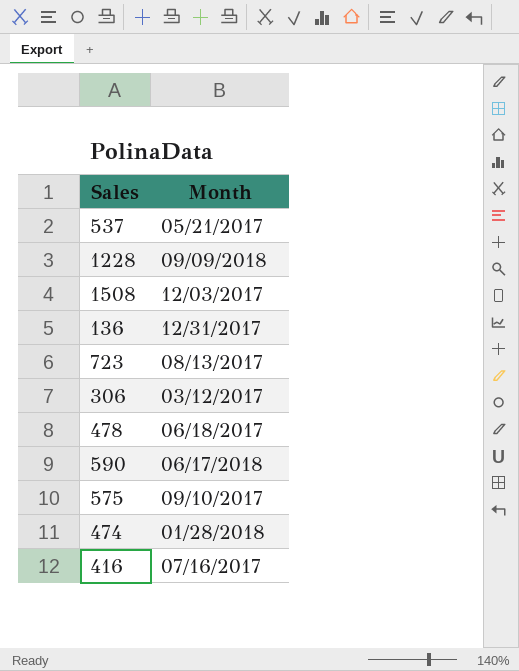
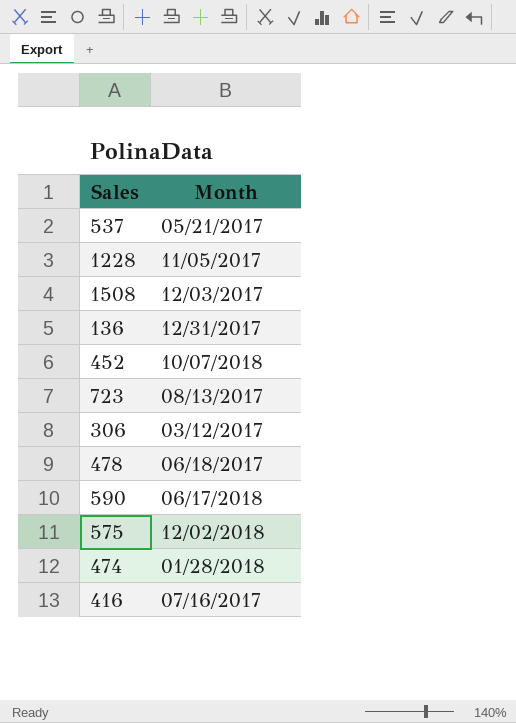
1228 | Month: 09/09/2018 -> 11/05/2017
row 452: none -> 10/07/2018
575 | Month: 09/10/2017 -> 12/02/2018

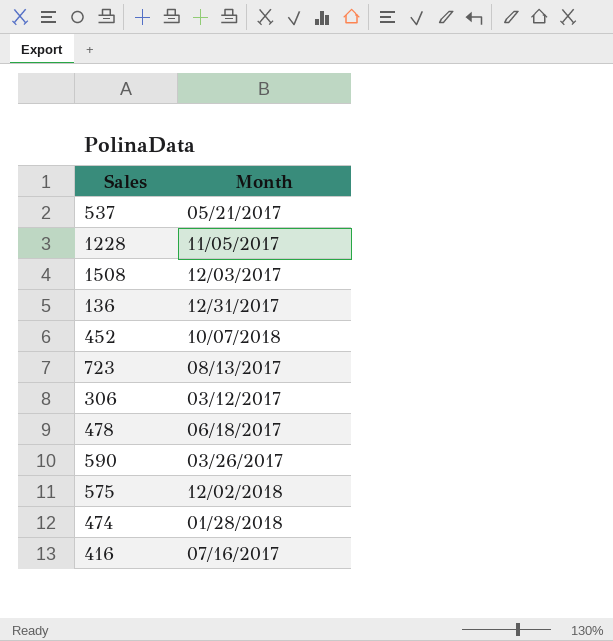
590 | Month: 06/17/2018 -> 03/26/2017

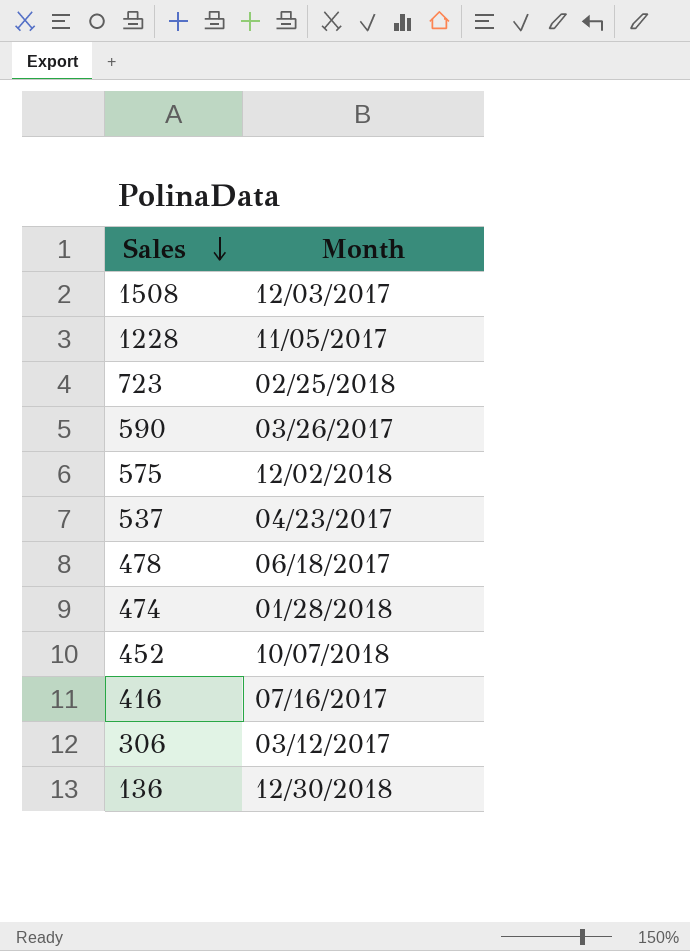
row order: none -> Sales descending
723 | Month: 08/13/2017 -> 02/25/2018
537 | Month: 05/21/2017 -> 04/23/2017
136 | Month: 12/31/2017 -> 12/30/2018

